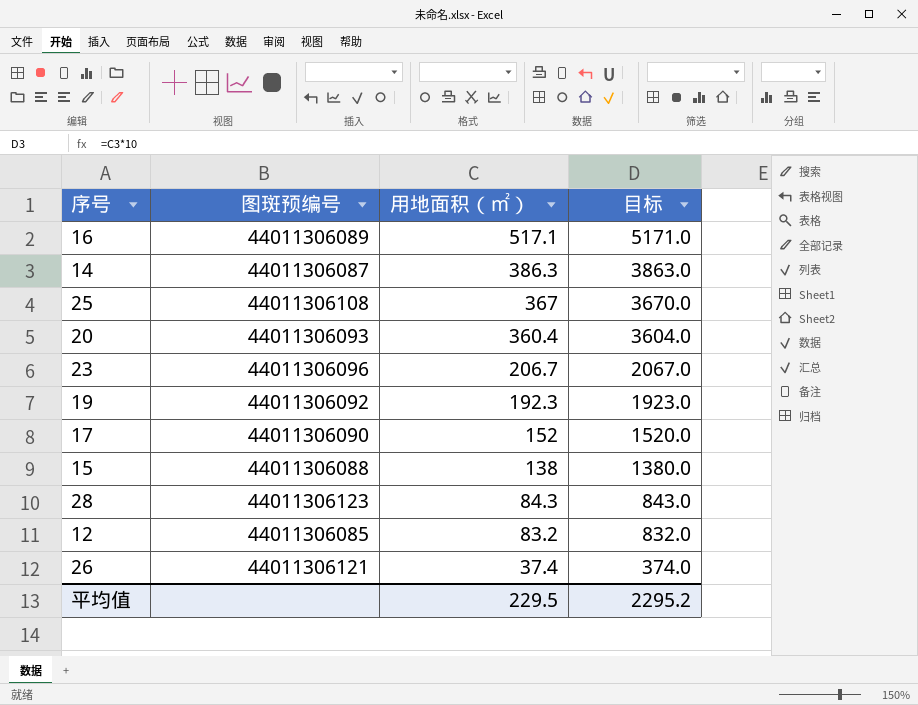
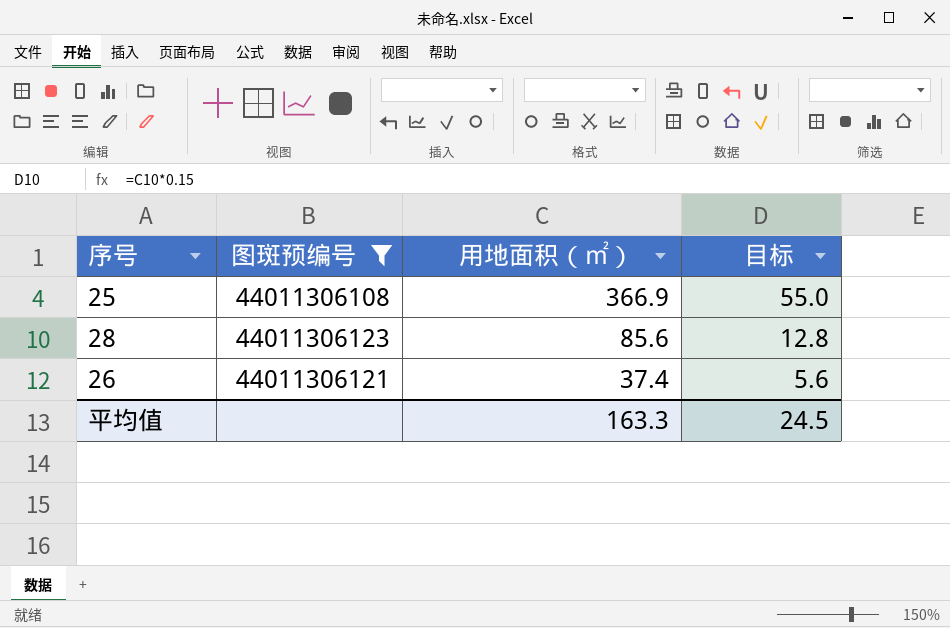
filter: none -> 图斑预编号 >= 44011306108
column 目标 | formula: [用地面积（㎡）] * 10 -> [用地面积（㎡）] * 0.15
25 | 用地面积（㎡）: 367 -> 366.9
28 | 用地面积（㎡）: 84.3 -> 85.6
平均值 | 用地面积（㎡）: 229.5 -> 163.3
平均值 | 目标: 2295.2 -> 24.5

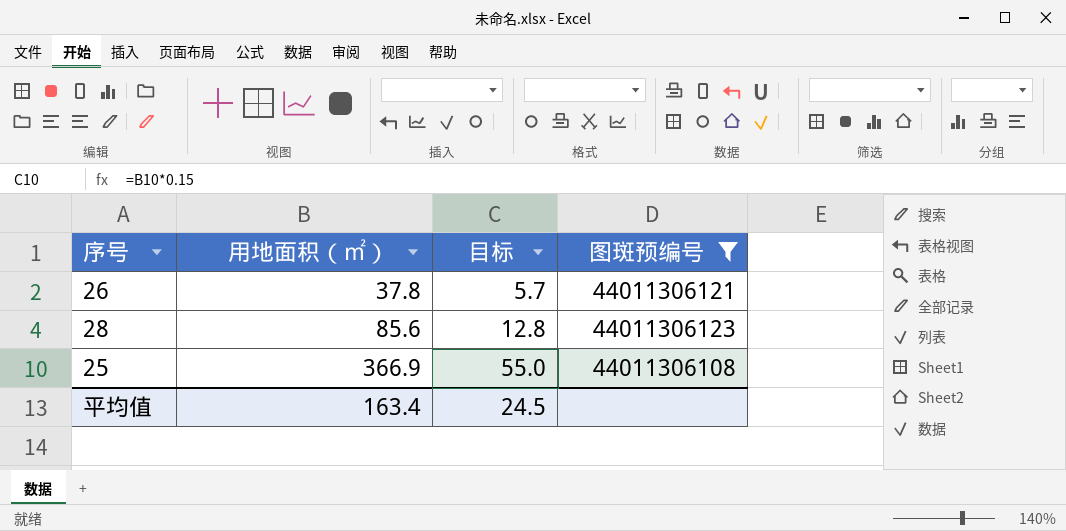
row order: 用地面积（㎡） descending -> 用地面积（㎡） ascending
column 图斑预编号 | position: 2 -> 4
26 | 用地面积（㎡）: 37.4 -> 37.8
26 | 目标: 5.6 -> 5.7
平均值 | 用地面积（㎡）: 163.3 -> 163.4

